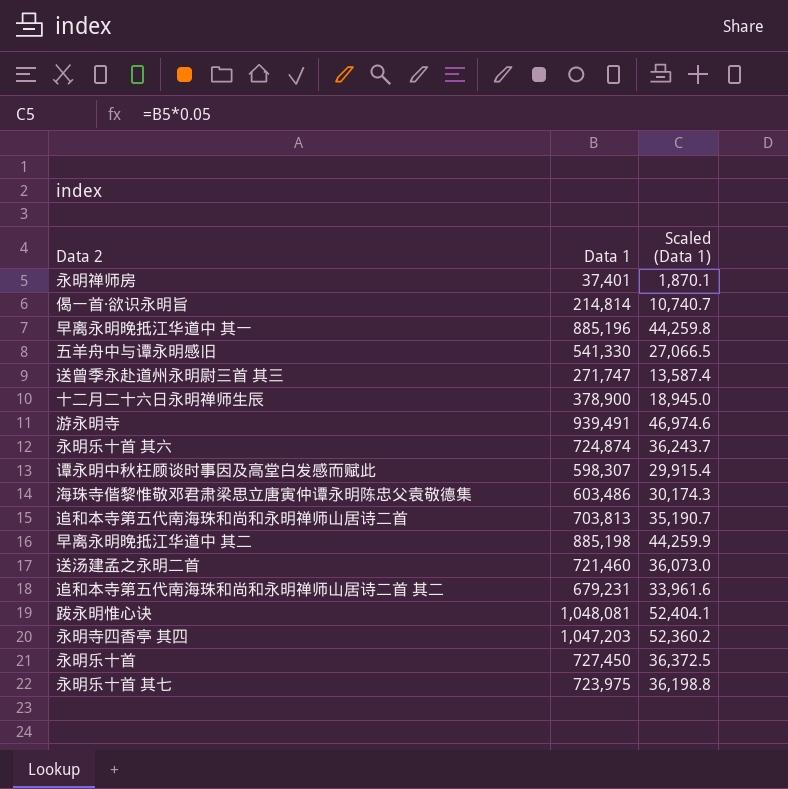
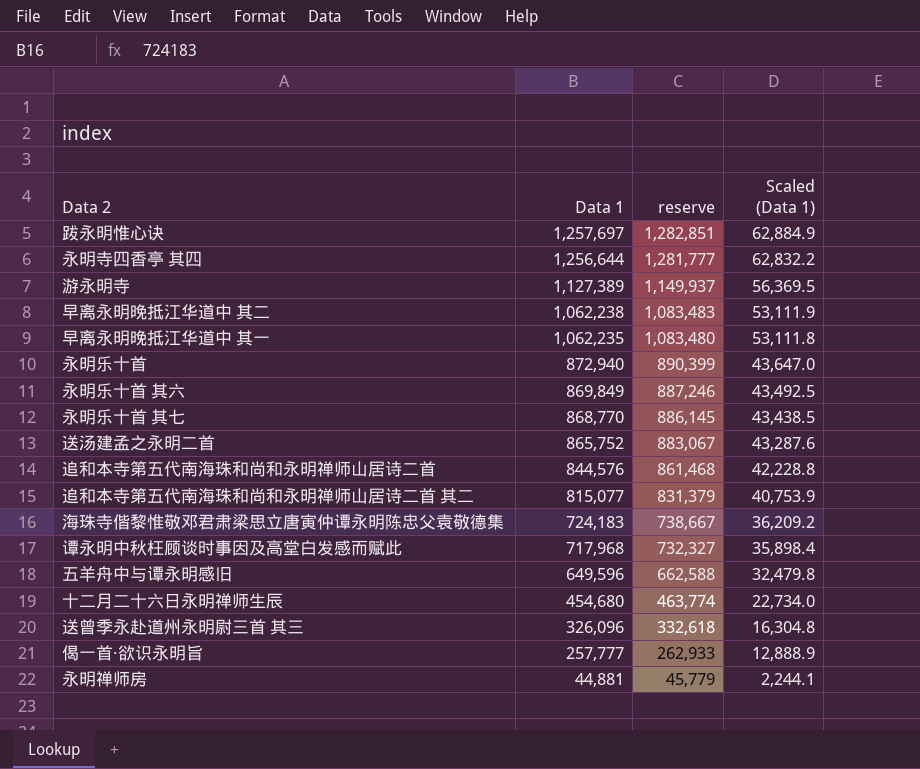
row order: none -> Data 1 descending
column reserve | formula: none -> [Data 1] * 1.02
跋永明惟心诀 | Data 1: 1,048,081 -> 1,257,697
跋永明惟心诀 | Scaled (Data 1): 52,404.1 -> 62,884.9
永明寺四香亭 其四 | Data 1: 1,047,203 -> 1,256,644
永明寺四香亭 其四 | Scaled (Data 1): 52,360.2 -> 62,832.2
游永明寺 | Data 1: 939,491 -> 1,127,389
游永明寺 | Scaled (Data 1): 46,974.6 -> 56,369.5
早离永明晚抵江华道中 其二 | Data 1: 885,198 -> 1,062,238
早离永明晚抵江华道中 其二 | Scaled (Data 1): 44,259.9 -> 53,111.9
早离永明晚抵江华道中 其一 | Data 1: 885,196 -> 1,062,235
早离永明晚抵江华道中 其一 | Scaled (Data 1): 44,259.8 -> 53,111.8
永明乐十首 | Data 1: 727,450 -> 872,940
永明乐十首 | Scaled (Data 1): 36,372.5 -> 43,647.0
永明乐十首 其六 | Data 1: 724,874 -> 869,849
永明乐十首 其六 | Scaled (Data 1): 36,243.7 -> 43,492.5
永明乐十首 其七 | Data 1: 723,975 -> 868,770
永明乐十首 其七 | Scaled (Data 1): 36,198.8 -> 43,438.5
送汤建孟之永明二首 | Data 1: 721,460 -> 865,752
送汤建孟之永明二首 | Scaled (Data 1): 36,073.0 -> 43,287.6
追和本寺第五代南海珠和尚和永明禅师山居诗二首 | Data 1: 703,813 -> 844,576
追和本寺第五代南海珠和尚和永明禅师山居诗二首 | Scaled (Data 1): 35,190.7 -> 42,228.8
追和本寺第五代南海珠和尚和永明禅师山居诗二首 其二 | Data 1: 679,231 -> 815,077
追和本寺第五代南海珠和尚和永明禅师山居诗二首 其二 | Scaled (Data 1): 33,961.6 -> 40,753.9
海珠寺偕黎惟敬邓君肃梁思立唐寅仲谭永明陈忠父袁敬德集 | Data 1: 603,486 -> 724,183
海珠寺偕黎惟敬邓君肃梁思立唐寅仲谭永明陈忠父袁敬德集 | Scaled (Data 1): 30,174.3 -> 36,209.2
谭永明中秋枉顾谈时事因及高堂白发感而赋此 | Data 1: 598,307 -> 717,968
谭永明中秋枉顾谈时事因及高堂白发感而赋此 | Scaled (Data 1): 29,915.4 -> 35,898.4
五羊舟中与谭永明感旧 | Data 1: 541,330 -> 649,596
五羊舟中与谭永明感旧 | Scaled (Data 1): 27,066.5 -> 32,479.8
十二月二十六日永明禅师生辰 | Data 1: 378,900 -> 454,680
十二月二十六日永明禅师生辰 | Scaled (Data 1): 18,945.0 -> 22,734.0
送曾季永赴道州永明尉三首 其三 | Data 1: 271,747 -> 326,096
送曾季永赴道州永明尉三首 其三 | Scaled (Data 1): 13,587.4 -> 16,304.8
偈一首·欲识永明旨 | Data 1: 214,814 -> 257,777
偈一首·欲识永明旨 | Scaled (Data 1): 10,740.7 -> 12,888.9
永明禅师房 | Data 1: 37,401 -> 44,881
永明禅师房 | Scaled (Data 1): 1,870.1 -> 2,244.1

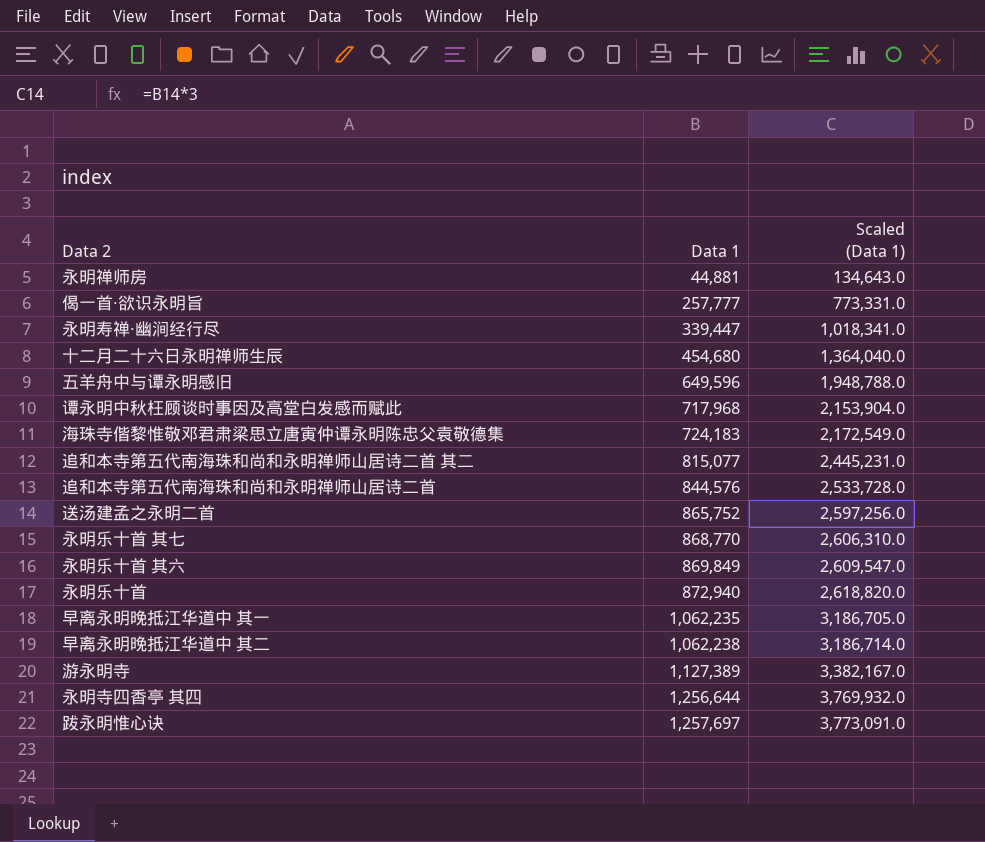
row order: Data 1 descending -> Data 1 ascending
column reserve | formula: [Data 1] * 1.02 -> none
column Scaled (Data 1) | formula: [Data 1] * 0.05 -> [Data 1] * 3
row 送曾季永赴道州永明尉三首 其三: 326,096 | 332,618 | 16,304.8 -> none
row 永明寿禅·幽涧经行尽: none -> 339,447 | 1,018,341.0

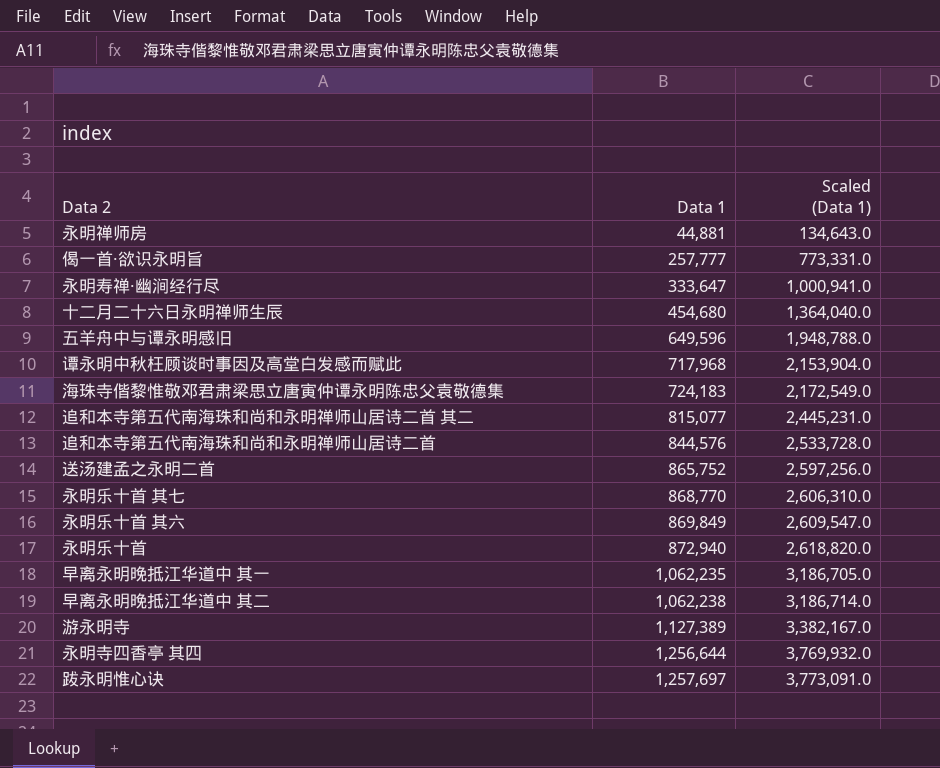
永明寿禅·幽涧经行尽 | Data 1: 339,447 -> 333,647
永明寿禅·幽涧经行尽 | Scaled (Data 1): 1,018,341.0 -> 1,000,941.0

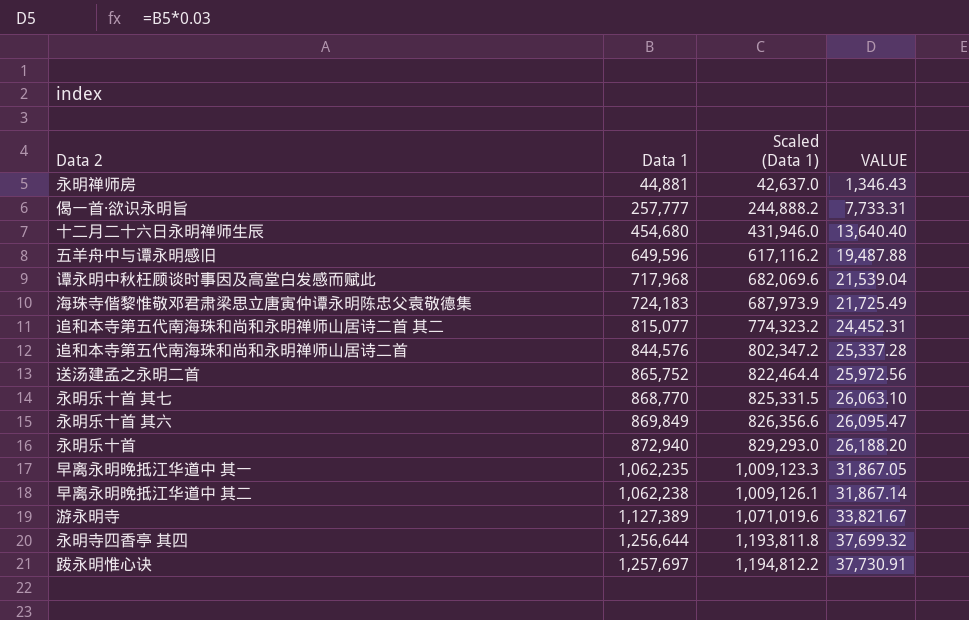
column Scaled (Data 1) | formula: [Data 1] * 3 -> [Data 1] * 0.95
column VALUE | formula: none -> [Data 1] * 0.03
row 永明寿禅·幽涧经行尽: 333,647 | 1,000,941.0 -> none

